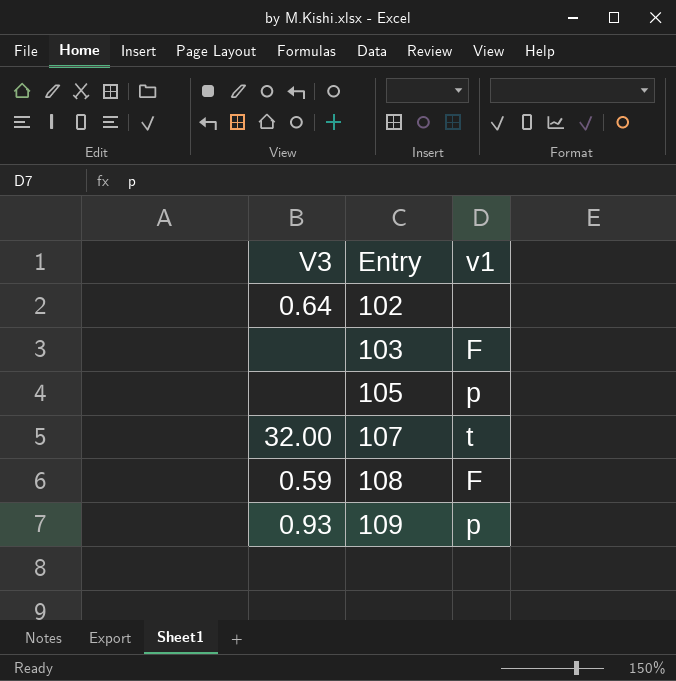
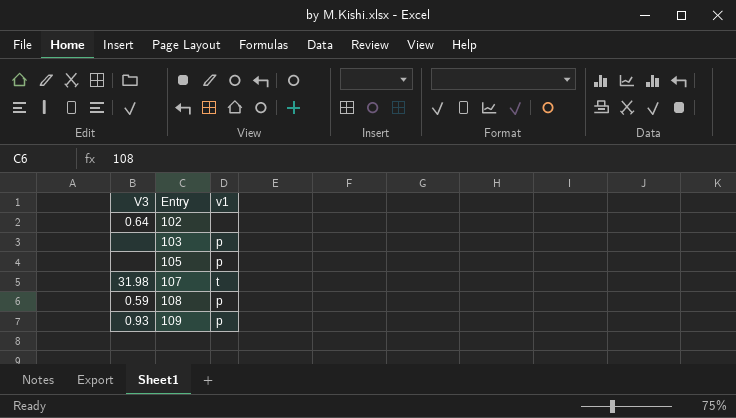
103 | v1: F -> p
107 | V3: 32.00 -> 31.98
108 | v1: F -> p

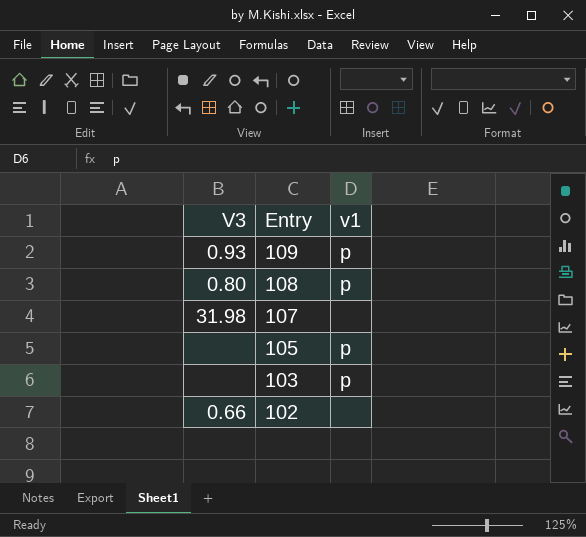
row order: Entry ascending -> Entry descending
108 | V3: 0.59 -> 0.80
107 | v1: t -> none
102 | V3: 0.64 -> 0.66

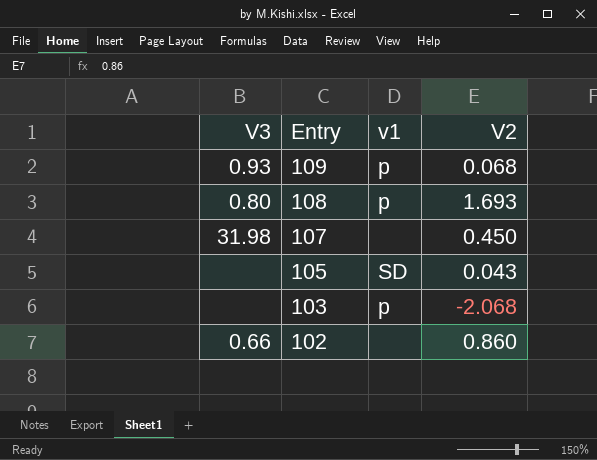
column V2 | position: none -> 4
105 | v1: p -> SD

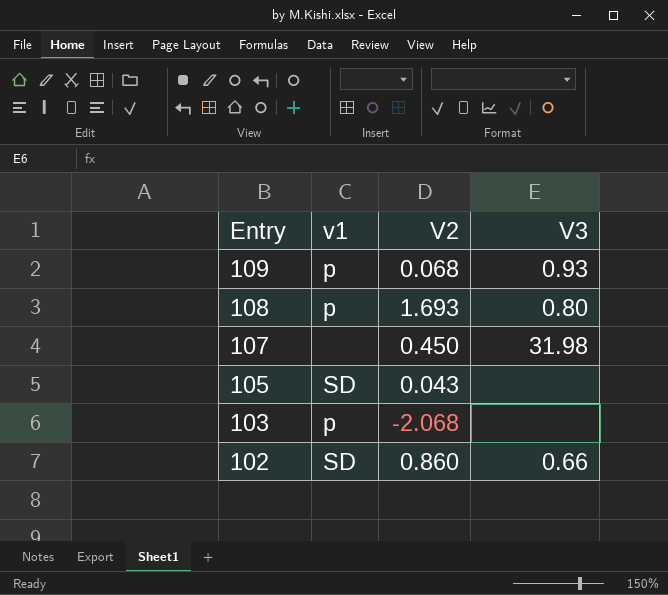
column V3 | position: 1 -> 4
102 | v1: none -> SD

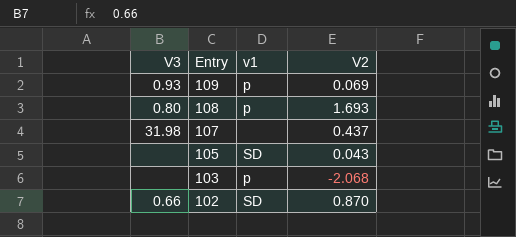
column V3 | position: 4 -> 1
109 | V2: 0.068 -> 0.069
107 | V2: 0.450 -> 0.437
102 | V2: 0.860 -> 0.870

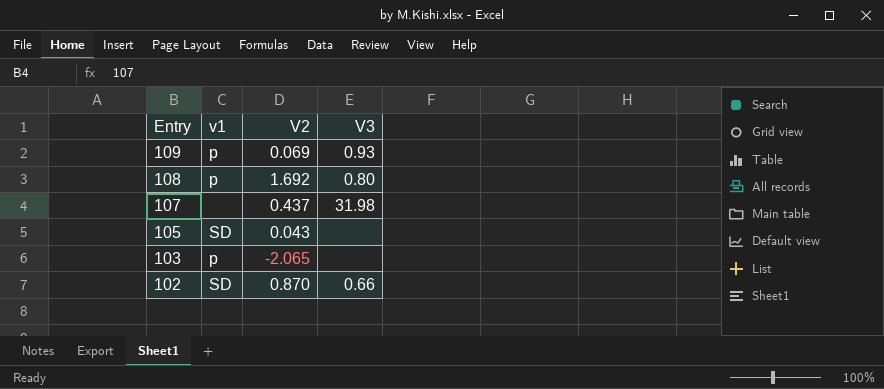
column V3 | position: 1 -> 4
108 | V2: 1.693 -> 1.692
103 | V2: -2.068 -> -2.065

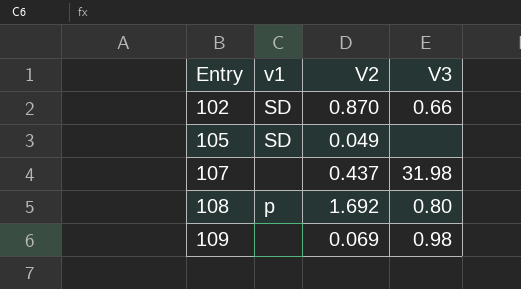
row order: Entry descending -> Entry ascending
row 103: p | -2.065 | none -> none
105 | V2: 0.043 -> 0.049
109 | v1: p -> none
109 | V3: 0.93 -> 0.98

